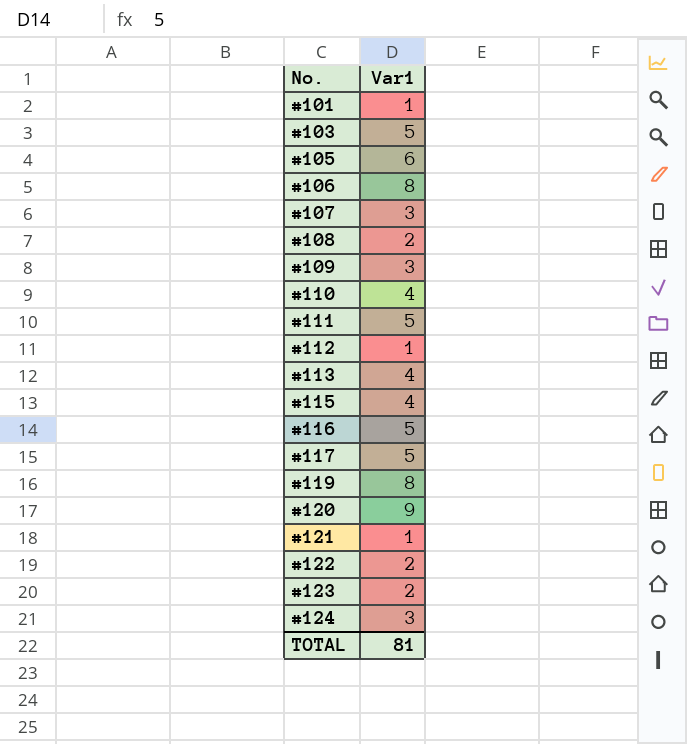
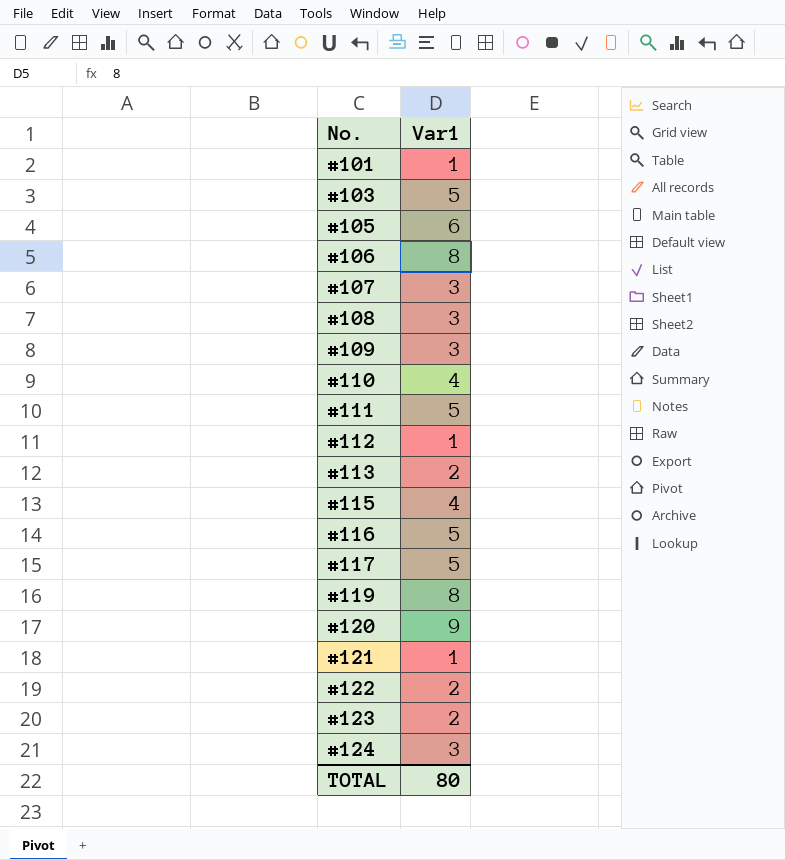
#108 | Var1: 2 -> 3
#113 | Var1: 4 -> 2
TOTAL | Var1: 81 -> 80

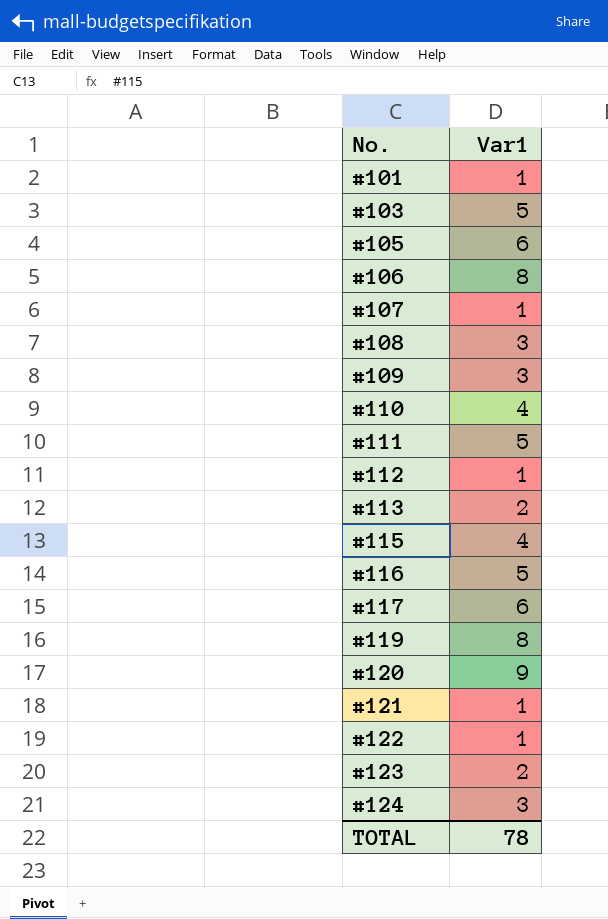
#107 | Var1: 3 -> 1
#117 | Var1: 5 -> 6
#122 | Var1: 2 -> 1
TOTAL | Var1: 80 -> 78

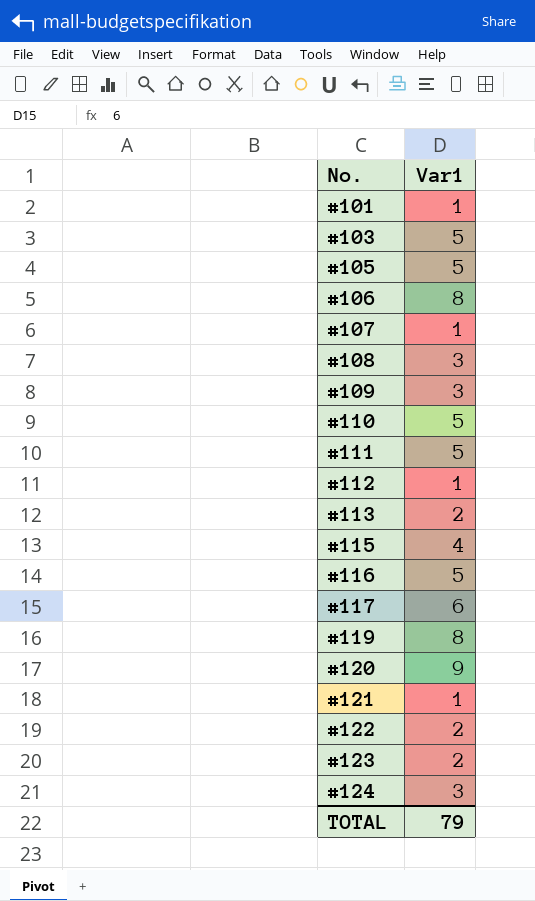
#105 | Var1: 6 -> 5
#110 | Var1: 4 -> 5
#122 | Var1: 1 -> 2
TOTAL | Var1: 78 -> 79

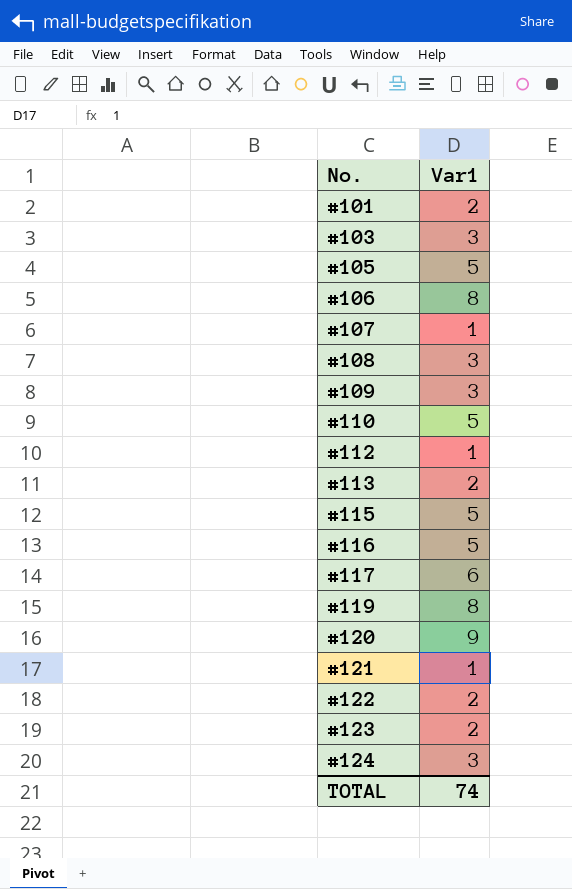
row #111: 5 -> none
#101 | Var1: 1 -> 2
#103 | Var1: 5 -> 3
#115 | Var1: 4 -> 5
TOTAL | Var1: 79 -> 74

